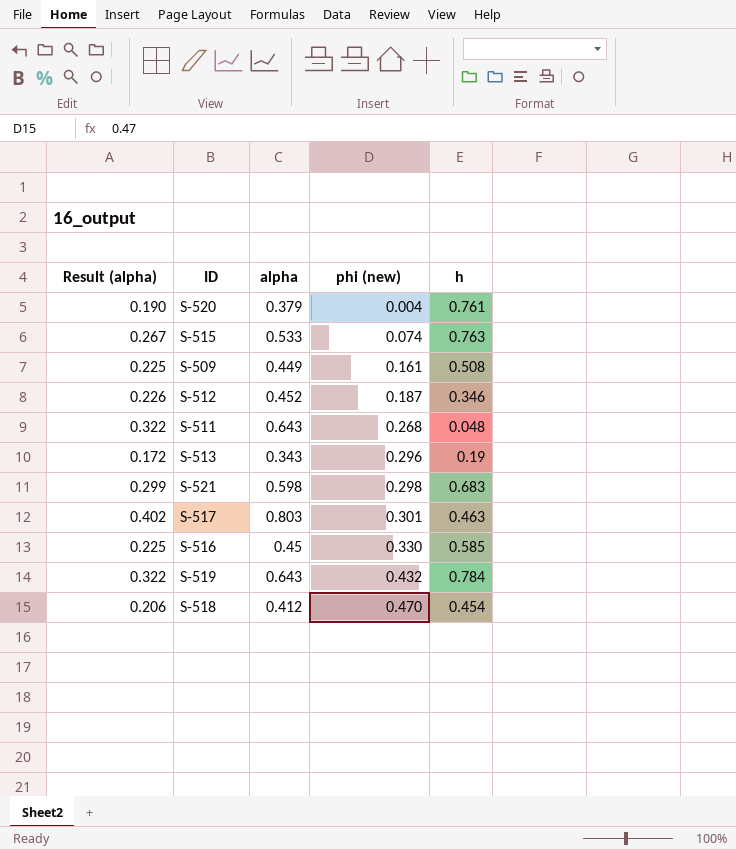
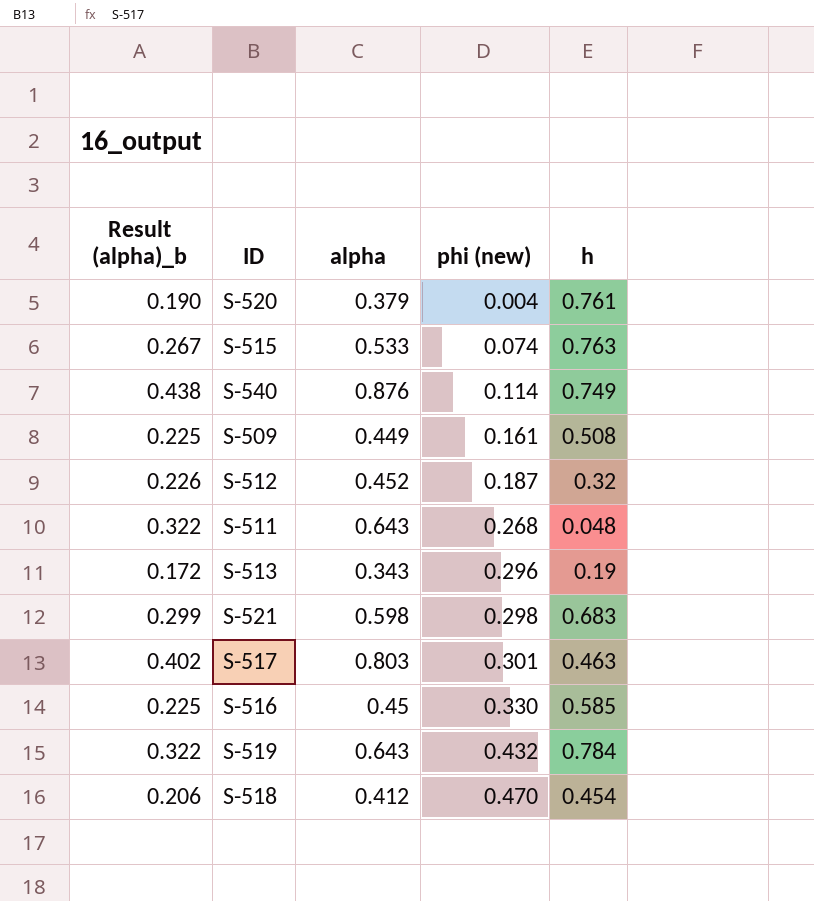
column name: Result (alpha) -> Result (alpha)_b
row S-540: none -> 0.438 | 0.876 | 0.114 | 0.749
S-512 | h: 0.346 -> 0.32

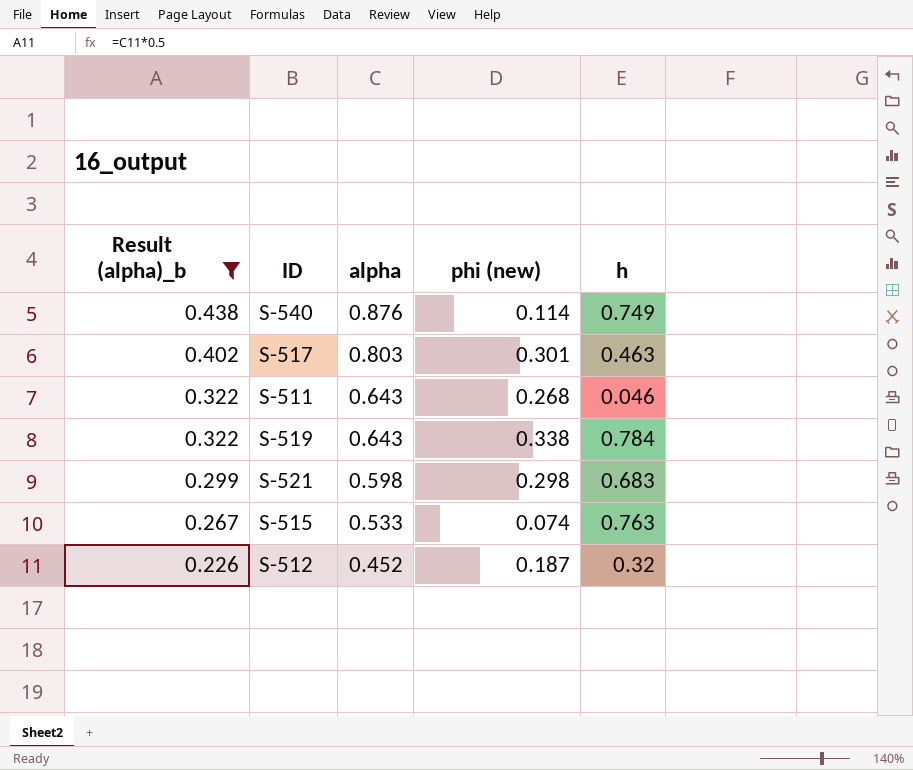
filter: none -> Result (alpha)_b >= 0.226
row order: phi (new) ascending -> Result (alpha)_b descending
S-511 | h: 0.048 -> 0.046
S-519 | phi (new): 0.432 -> 0.338

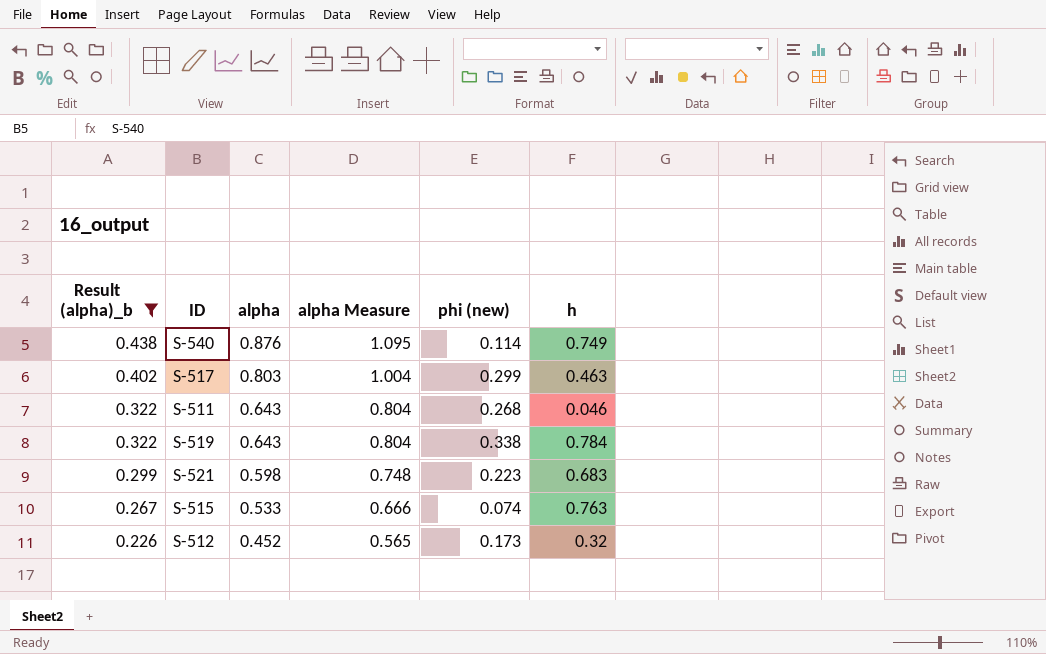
column alpha Measure | formula: none -> [alpha] * 1.25
S-517 | phi (new): 0.301 -> 0.299
S-521 | phi (new): 0.298 -> 0.223
S-512 | phi (new): 0.187 -> 0.173

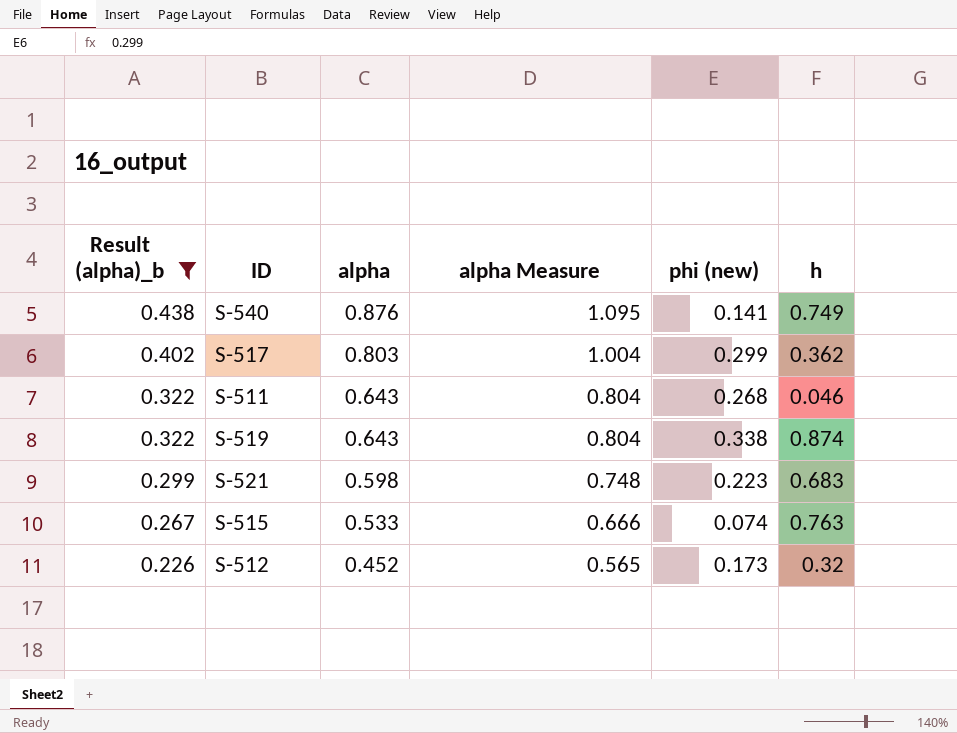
S-540 | phi (new): 0.114 -> 0.141
S-517 | h: 0.463 -> 0.362
S-519 | h: 0.784 -> 0.874

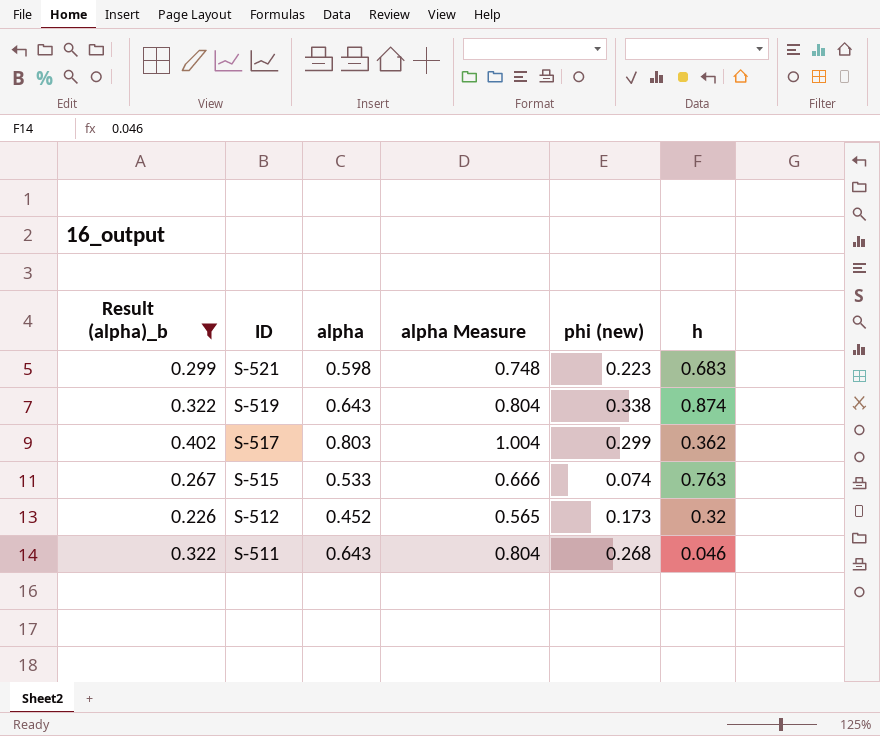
row order: Result (alpha)_b descending -> ID descending
row S-540: 0.438 | 0.876 | 1.095 | 0.141 | 0.749 -> none

